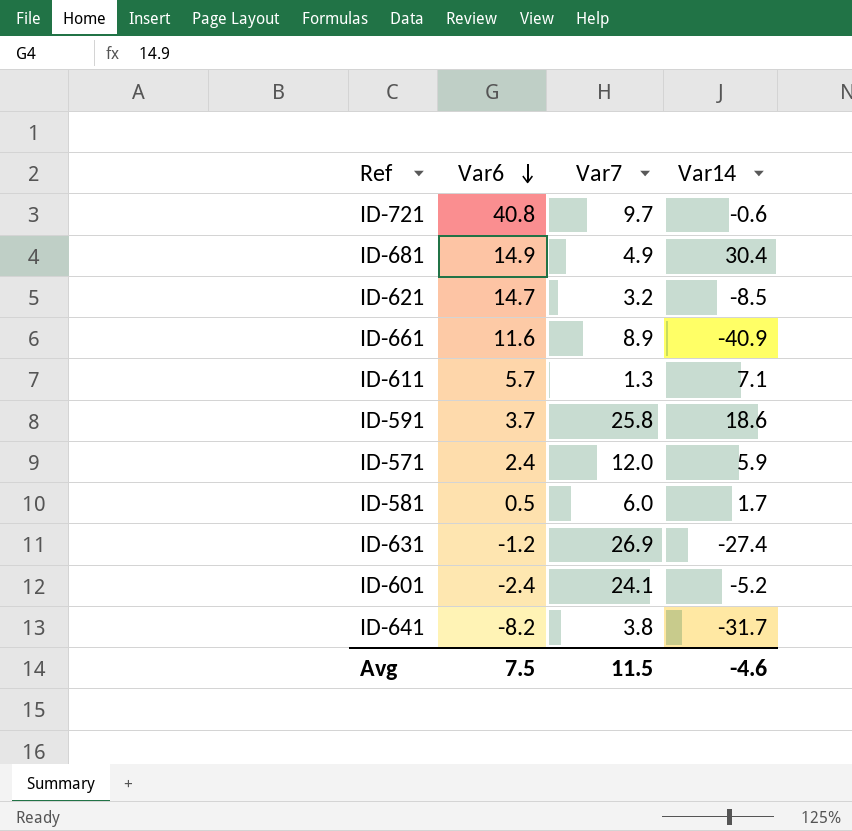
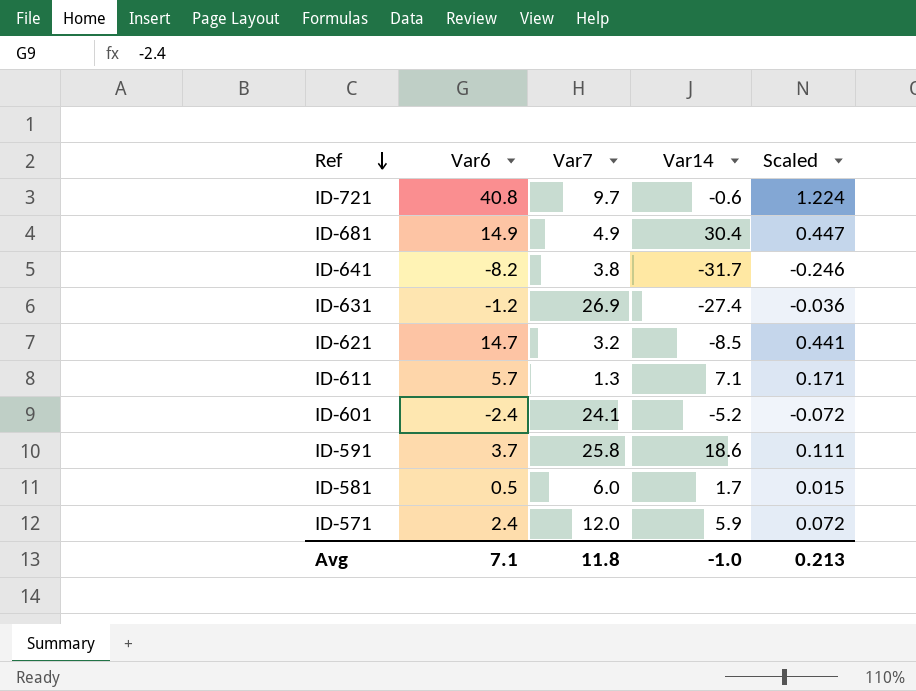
row order: Var6 descending -> Ref descending
column Scaled | formula: none -> [Var6] * 0.03
row ID-661: 11.6 | 8.9 | -40.9 -> none
Avg | Var6: 7.5 -> 7.1
Avg | Var7: 11.5 -> 11.8
Avg | Var14: -4.6 -> -1.0

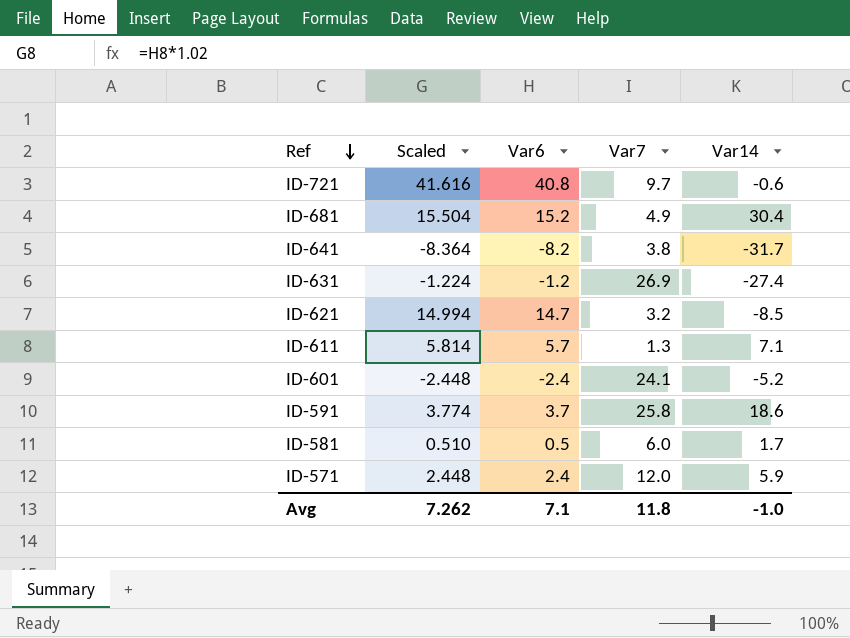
column Scaled | formula: [Var6] * 0.03 -> [Var6] * 1.02
column Scaled | position: 5 -> 2
ID-681 | Var6: 14.9 -> 15.2
Avg | Scaled: 0.213 -> 7.262

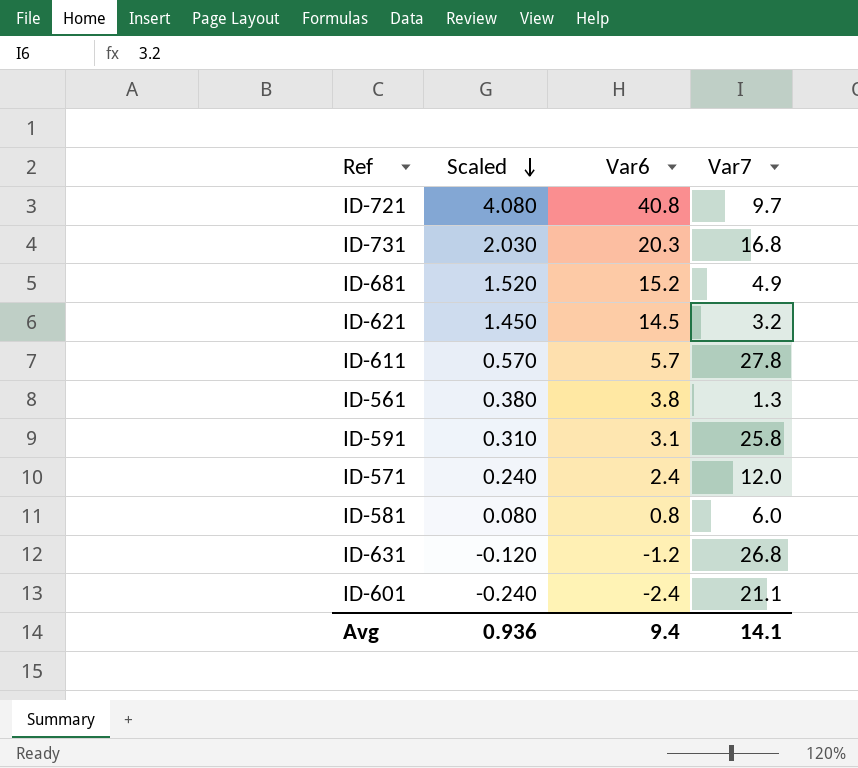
row order: Ref descending -> Scaled descending
column Var14 | position: 5 -> none
column Scaled | formula: [Var6] * 1.02 -> [Var6] * 0.1
row ID-641: -8.364 | -8.2 | 3.8 | -31.7 -> none
row ID-731: none -> 2.030 | 20.3 | 16.8
ID-621 | Var6: 14.7 -> 14.5
ID-611 | Var7: 1.3 -> 27.8
row ID-561: none -> 0.380 | 3.8 | 1.3
ID-591 | Var6: 3.7 -> 3.1
ID-581 | Var6: 0.5 -> 0.8
ID-631 | Var7: 26.9 -> 26.8
ID-601 | Var7: 24.1 -> 21.1
Avg | Scaled: 7.262 -> 0.936
Avg | Var6: 7.1 -> 9.4
Avg | Var7: 11.8 -> 14.1

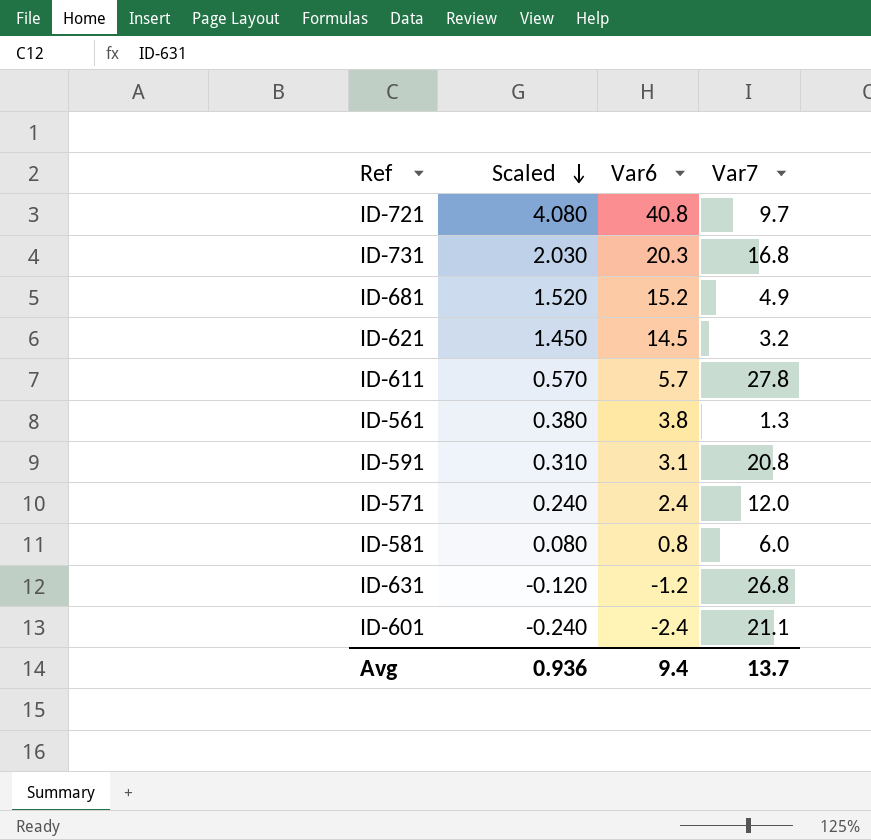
ID-591 | Var7: 25.8 -> 20.8
Avg | Var7: 14.1 -> 13.7

